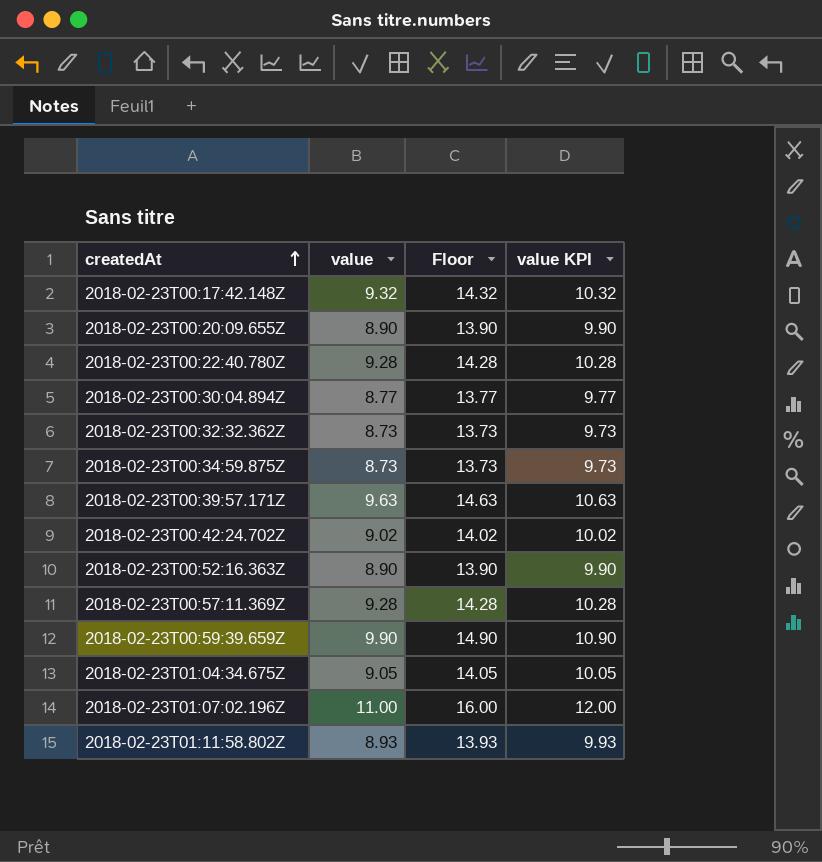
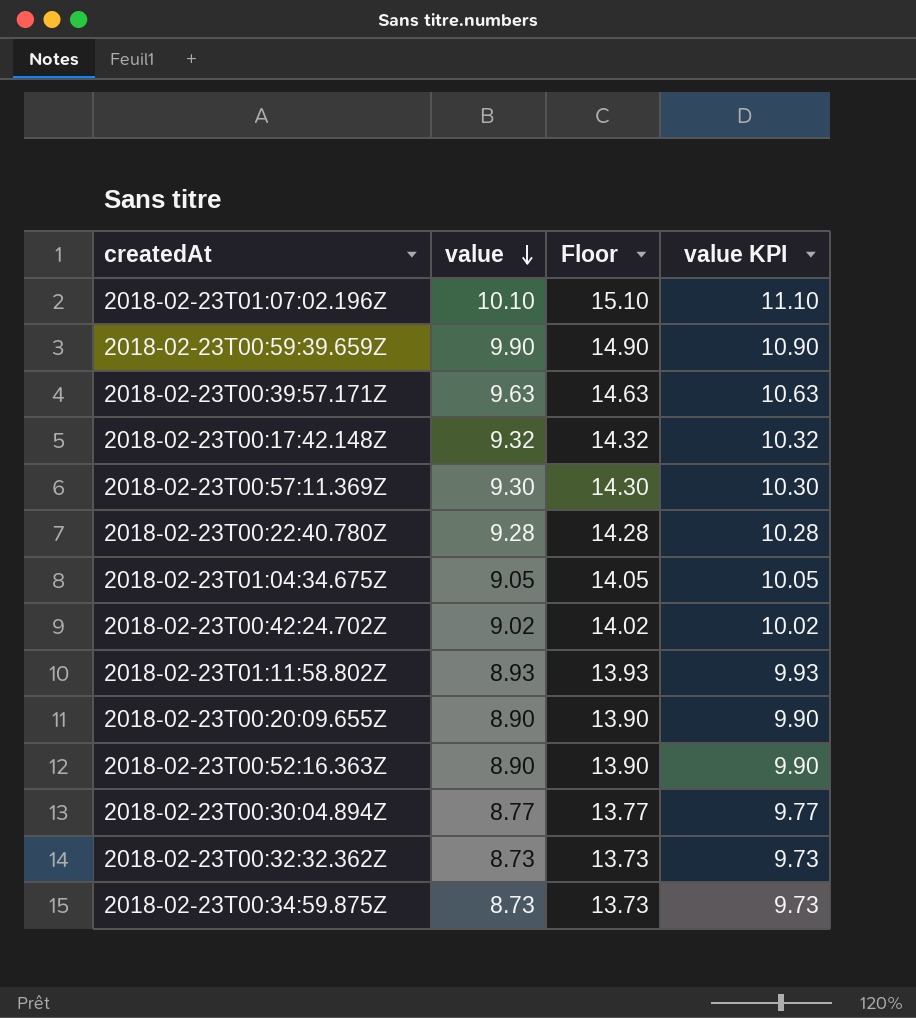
row order: createdAt ascending -> value descending
2018-02-23T01:07:02.196Z | value: 11.00 -> 10.10
2018-02-23T01:07:02.196Z | Floor: 16.00 -> 15.10
2018-02-23T01:07:02.196Z | value KPI: 12.00 -> 11.10
2018-02-23T00:57:11.369Z | value: 9.28 -> 9.30
2018-02-23T00:57:11.369Z | Floor: 14.28 -> 14.30
2018-02-23T00:57:11.369Z | value KPI: 10.28 -> 10.30

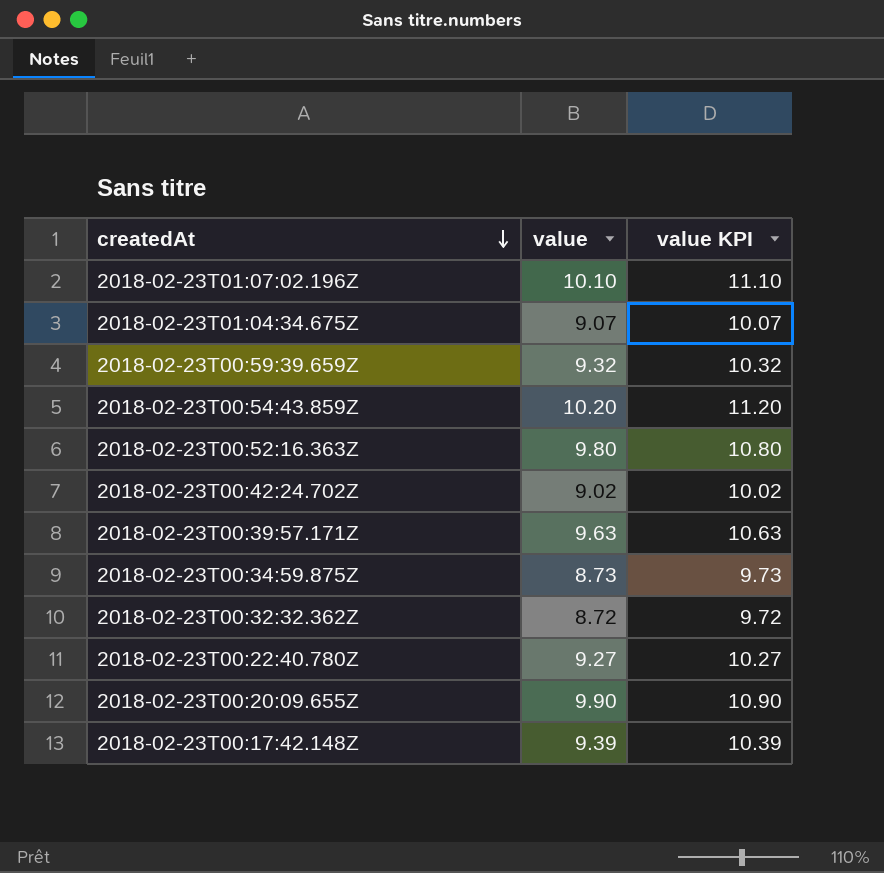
row order: value descending -> createdAt descending
column Floor | formula: [value] + 5 -> none
row 2018-02-23T00:57:11.369Z: 9.30 | 14.30 | 10.30 -> none
row 2018-02-23T01:11:58.802Z: 8.93 | 13.93 | 9.93 -> none
row 2018-02-23T00:30:04.894Z: 8.77 | 13.77 | 9.77 -> none
2018-02-23T01:04:34.675Z | value: 9.05 -> 9.07
2018-02-23T01:04:34.675Z | value KPI: 10.05 -> 10.07
2018-02-23T00:59:39.659Z | value: 9.90 -> 9.32
2018-02-23T00:59:39.659Z | value KPI: 10.90 -> 10.32
row 2018-02-23T00:54:43.859Z: none -> 10.20 | 11.20
2018-02-23T00:52:16.363Z | value: 8.90 -> 9.80
2018-02-23T00:52:16.363Z | value KPI: 9.90 -> 10.80
2018-02-23T00:32:32.362Z | value: 8.73 -> 8.72
2018-02-23T00:32:32.362Z | value KPI: 9.73 -> 9.72
2018-02-23T00:22:40.780Z | value: 9.28 -> 9.27
2018-02-23T00:22:40.780Z | value KPI: 10.28 -> 10.27
2018-02-23T00:20:09.655Z | value: 8.90 -> 9.90
2018-02-23T00:20:09.655Z | value KPI: 9.90 -> 10.90
2018-02-23T00:17:42.148Z | value: 9.32 -> 9.39
2018-02-23T00:17:42.148Z | value KPI: 10.32 -> 10.39

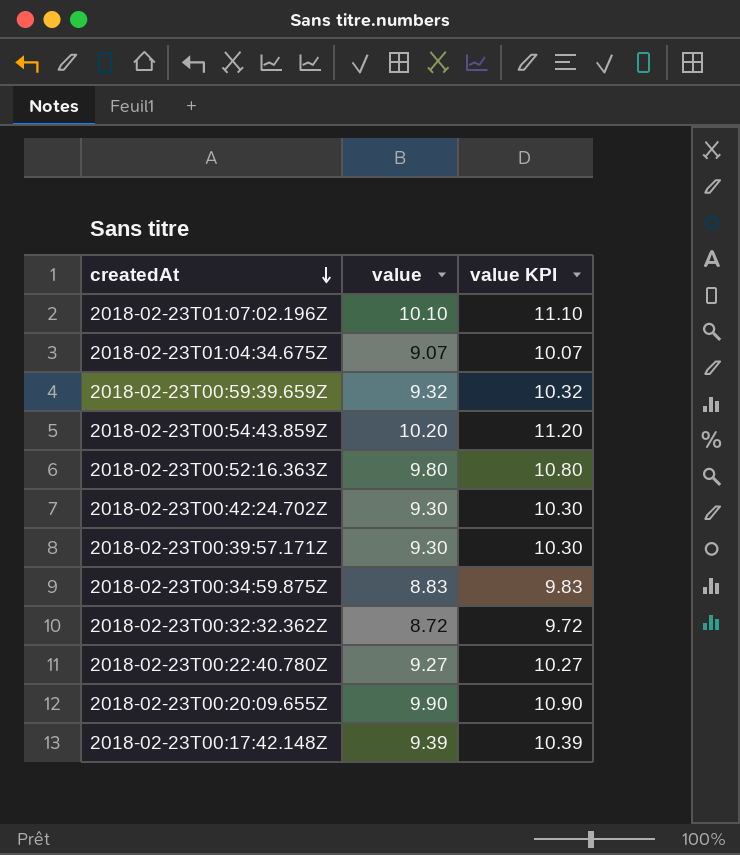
2018-02-23T00:42:24.702Z | value: 9.02 -> 9.30
2018-02-23T00:42:24.702Z | value KPI: 10.02 -> 10.30
2018-02-23T00:39:57.171Z | value: 9.63 -> 9.30
2018-02-23T00:39:57.171Z | value KPI: 10.63 -> 10.30
2018-02-23T00:34:59.875Z | value: 8.73 -> 8.83
2018-02-23T00:34:59.875Z | value KPI: 9.73 -> 9.83

